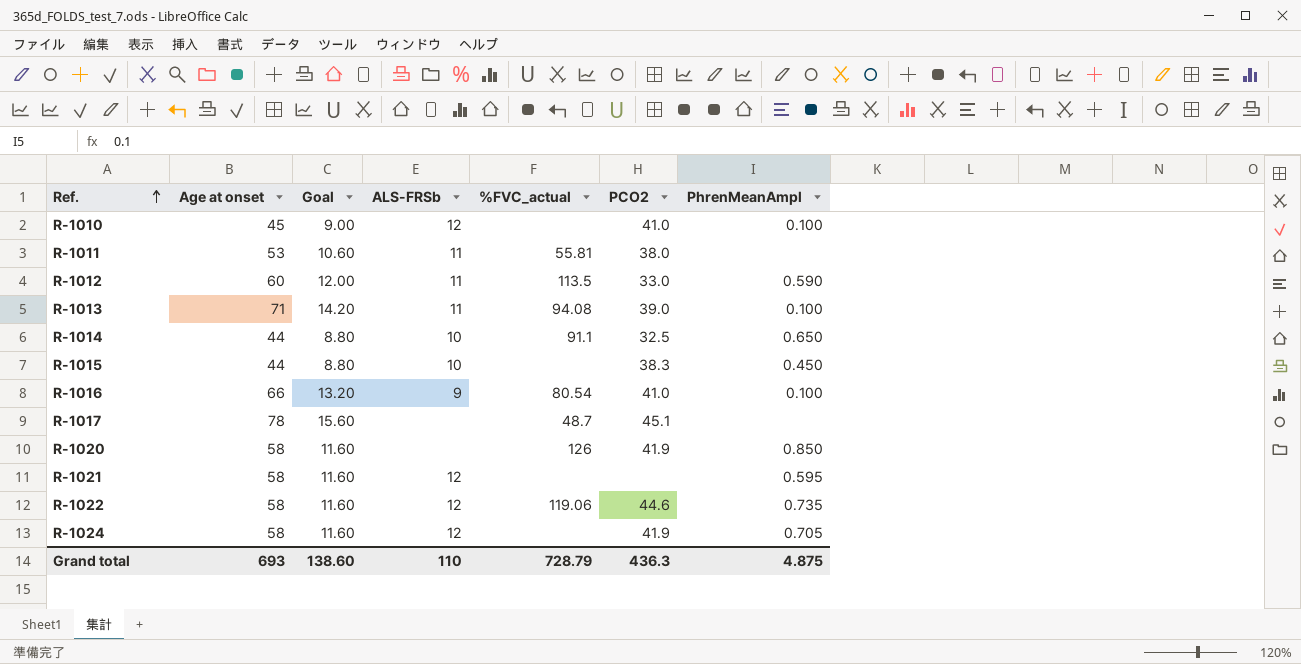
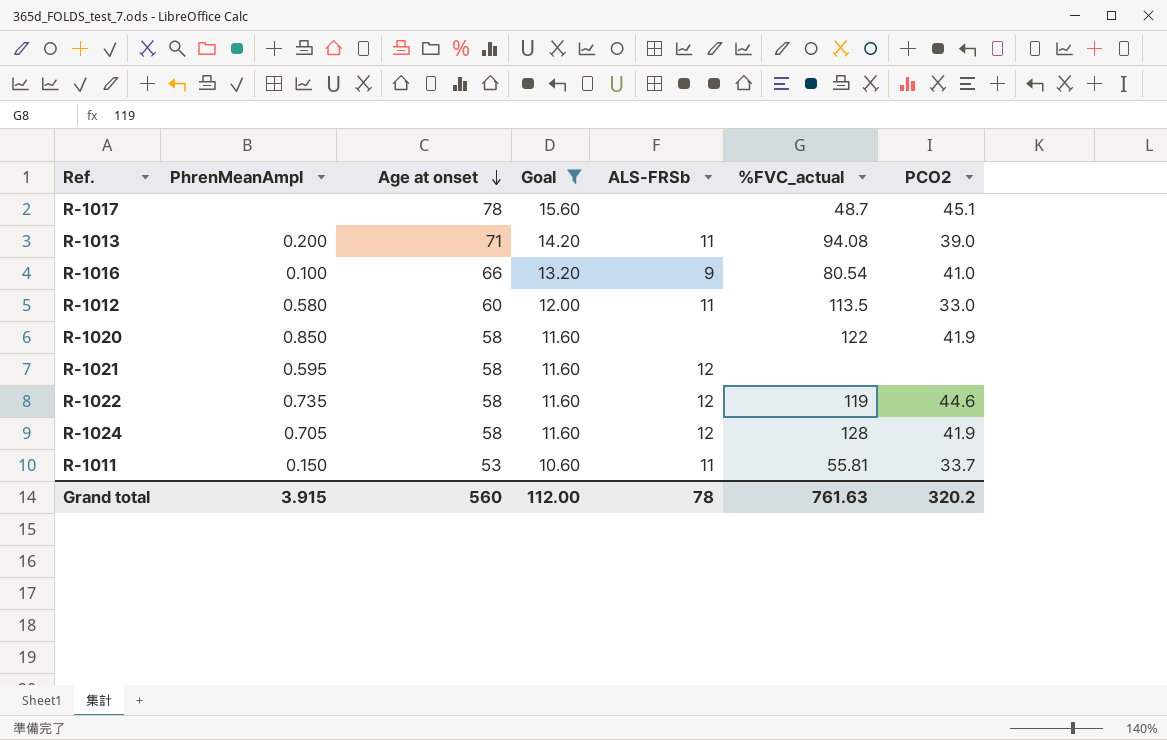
filter: none -> Goal >= 10.60
row order: Ref. ascending -> Age at onset descending
column PhrenMeanAmpl | position: 7 -> 2
R-1013 | PhrenMeanAmpl: 0.100 -> 0.200
R-1012 | PhrenMeanAmpl: 0.590 -> 0.580
R-1020 | %FVC_actual: 126 -> 122
R-1022 | %FVC_actual: 119.06 -> 119
R-1024 | %FVC_actual: none -> 128
R-1011 | PhrenMeanAmpl: none -> 0.150
R-1011 | PCO2: 38.0 -> 33.7
Grand total | PhrenMeanAmpl: 4.875 -> 3.915
Grand total | Age at onset: 693 -> 560
Grand total | Goal: 138.60 -> 112.00
Grand total | ALS-FRSb: 110 -> 78
Grand total | %FVC_actual: 728.79 -> 761.63
Grand total | PCO2: 436.3 -> 320.2

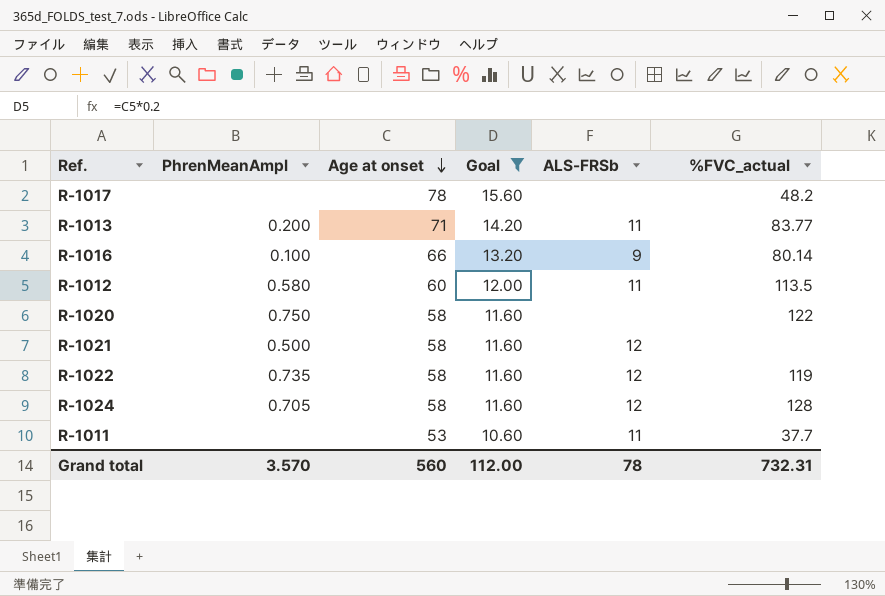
column PCO2 | position: 7 -> none
R-1017 | %FVC_actual: 48.7 -> 48.2
R-1013 | %FVC_actual: 94.08 -> 83.77
R-1016 | %FVC_actual: 80.54 -> 80.14
R-1020 | PhrenMeanAmpl: 0.850 -> 0.750
R-1021 | PhrenMeanAmpl: 0.595 -> 0.500
R-1011 | PhrenMeanAmpl: 0.150 -> none
R-1011 | %FVC_actual: 55.81 -> 37.7
Grand total | PhrenMeanAmpl: 3.915 -> 3.570
Grand total | %FVC_actual: 761.63 -> 732.31

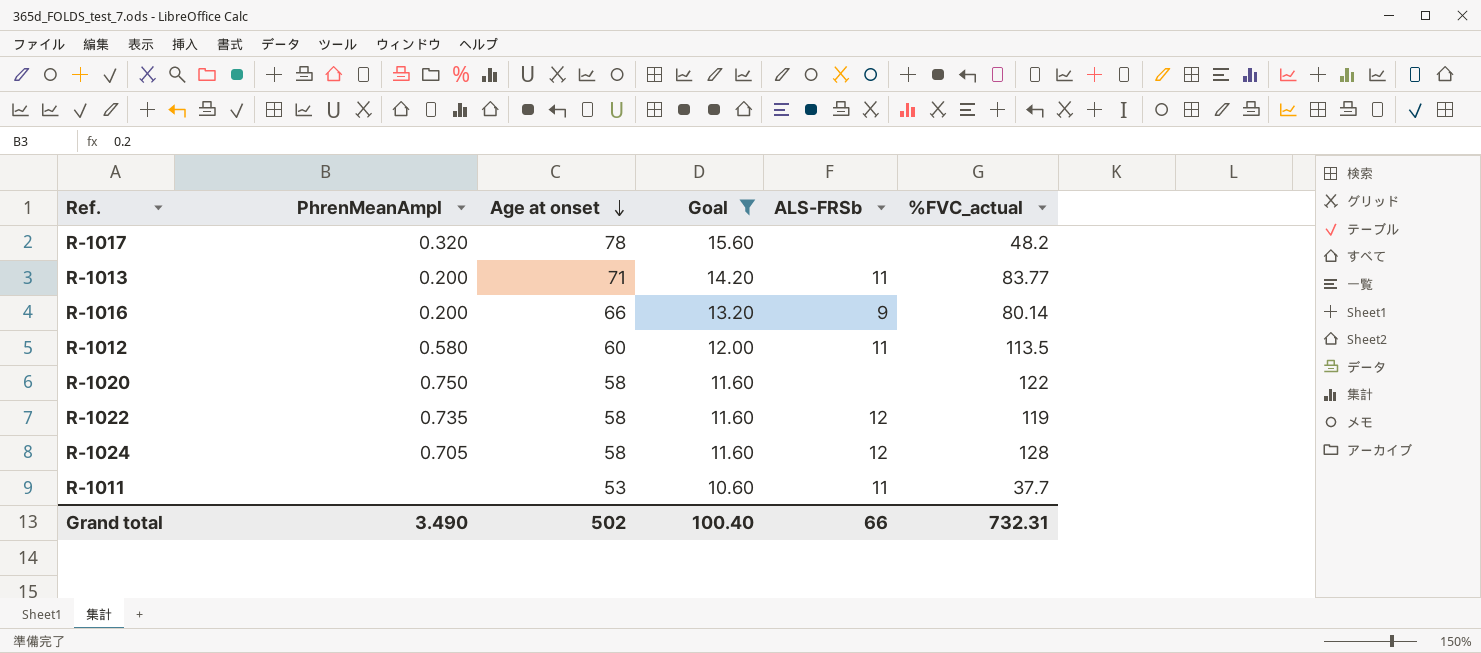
row R-1021: 0.500 | 58 | 11.60 | 12 | none -> none
R-1017 | PhrenMeanAmpl: none -> 0.320
R-1016 | PhrenMeanAmpl: 0.100 -> 0.200
Grand total | PhrenMeanAmpl: 3.570 -> 3.490
Grand total | Age at onset: 560 -> 502
Grand total | Goal: 112.00 -> 100.40
Grand total | ALS-FRSb: 78 -> 66

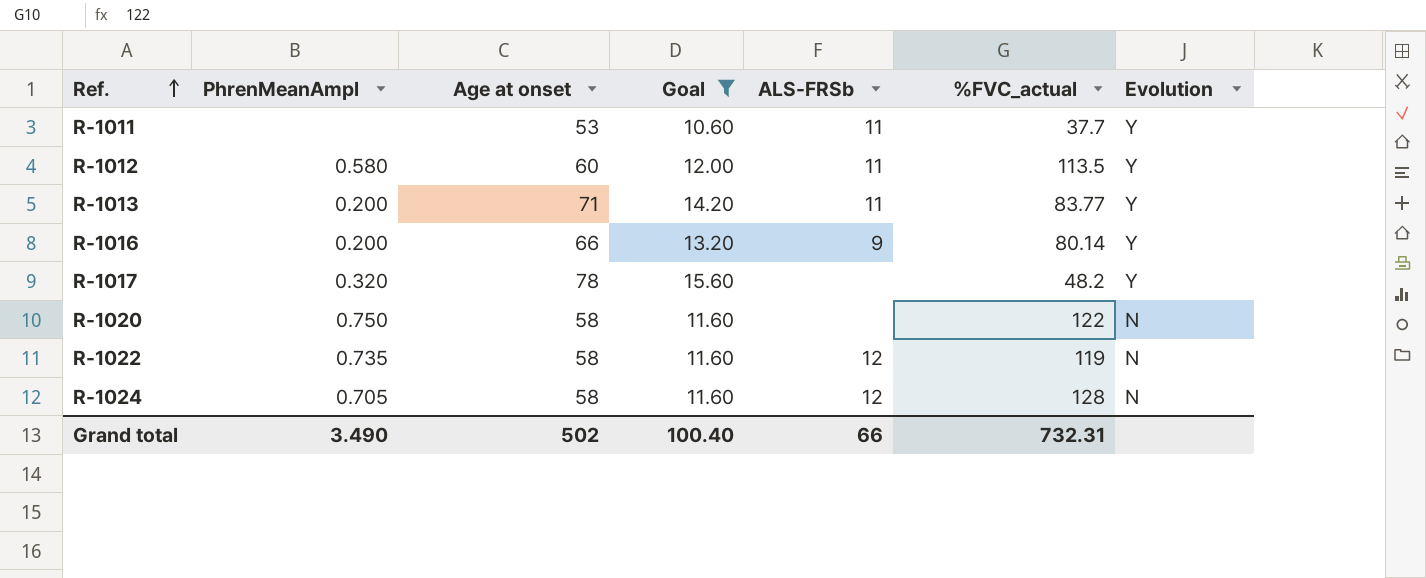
row order: Age at onset descending -> Ref. ascending
column Evolution | position: none -> 7

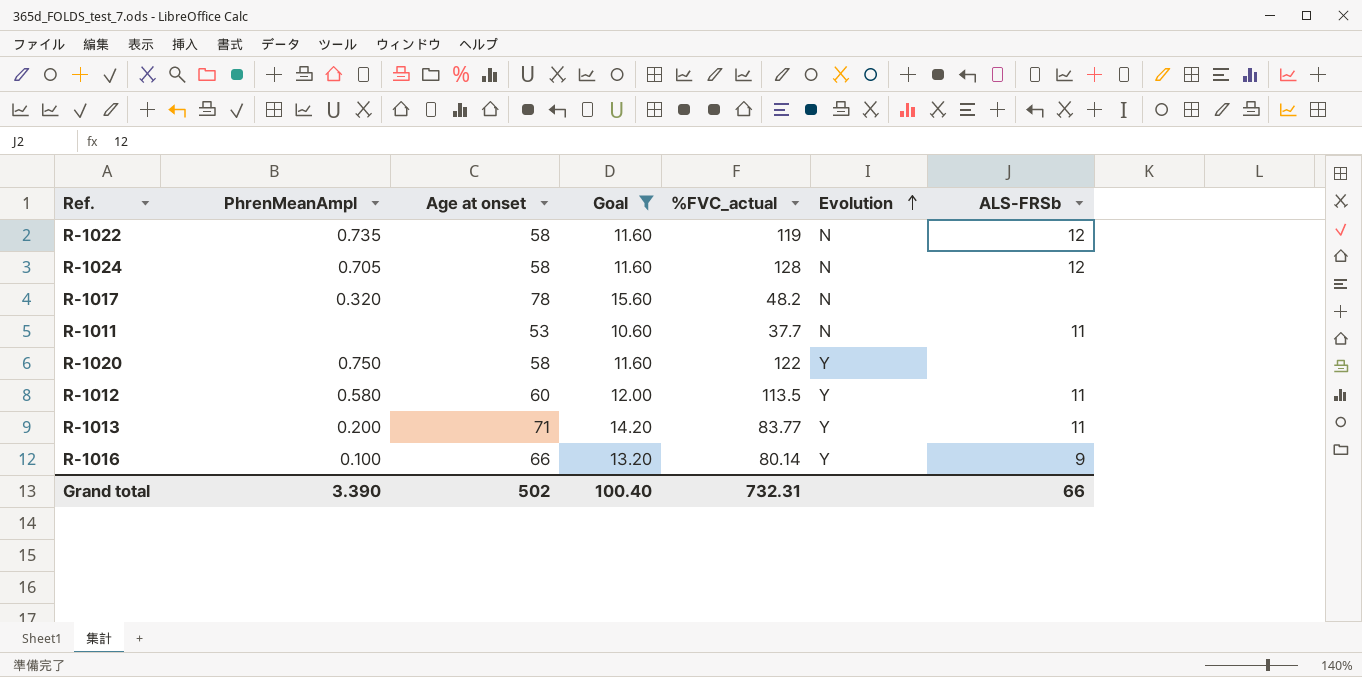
row order: Ref. ascending -> Evolution ascending
column ALS-FRSb | position: 5 -> 7
R-1017 | Evolution: Y -> N
R-1011 | Evolution: Y -> N
R-1020 | Evolution: N -> Y
R-1016 | PhrenMeanAmpl: 0.200 -> 0.100
Grand total | PhrenMeanAmpl: 3.490 -> 3.390

